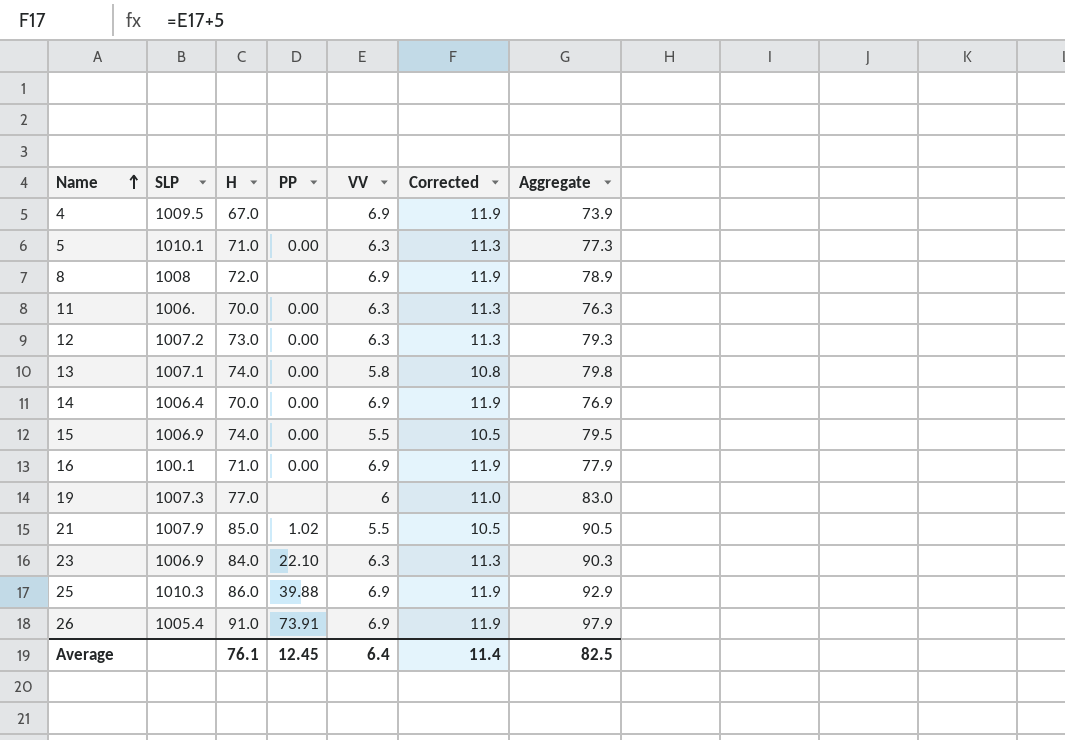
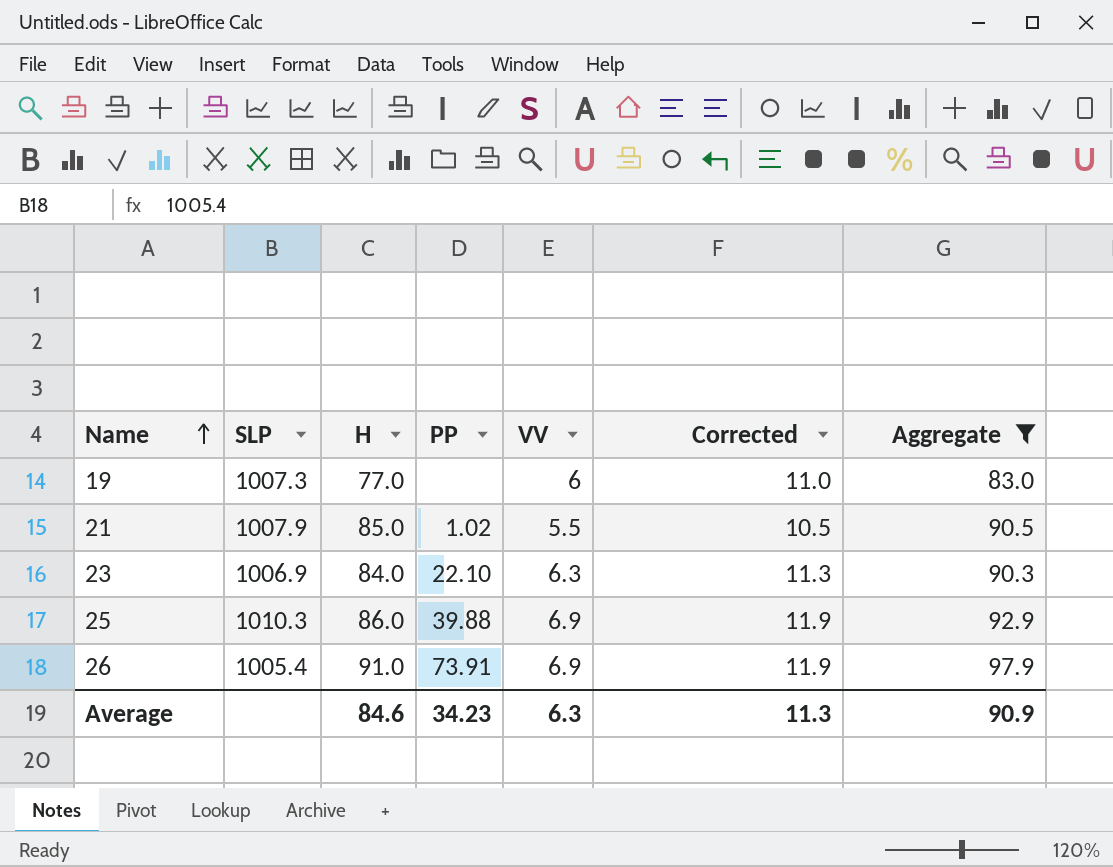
filter: none -> Aggregate >= 83.0
Average | H: 76.1 -> 84.6
Average | PP: 12.45 -> 34.23
Average | VV: 6.4 -> 6.3
Average | Corrected: 11.4 -> 11.3
Average | Aggregate: 82.5 -> 90.9

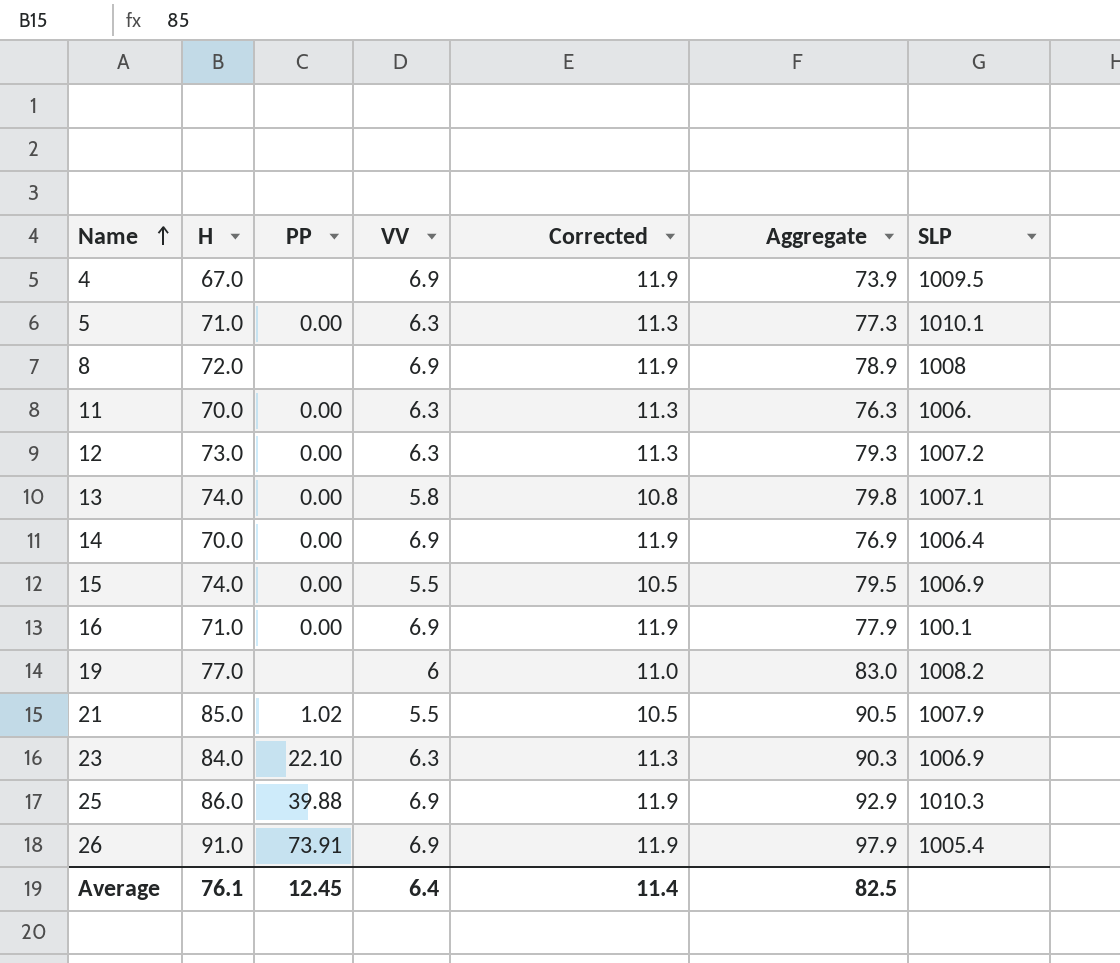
filter: Aggregate >= 83.0 -> none
column SLP | position: 2 -> 7
19 | SLP: 1007.3 -> 1008.2
Average | H: 84.6 -> 76.1
Average | PP: 34.23 -> 12.45
Average | VV: 6.3 -> 6.4
Average | Corrected: 11.3 -> 11.4
Average | Aggregate: 90.9 -> 82.5

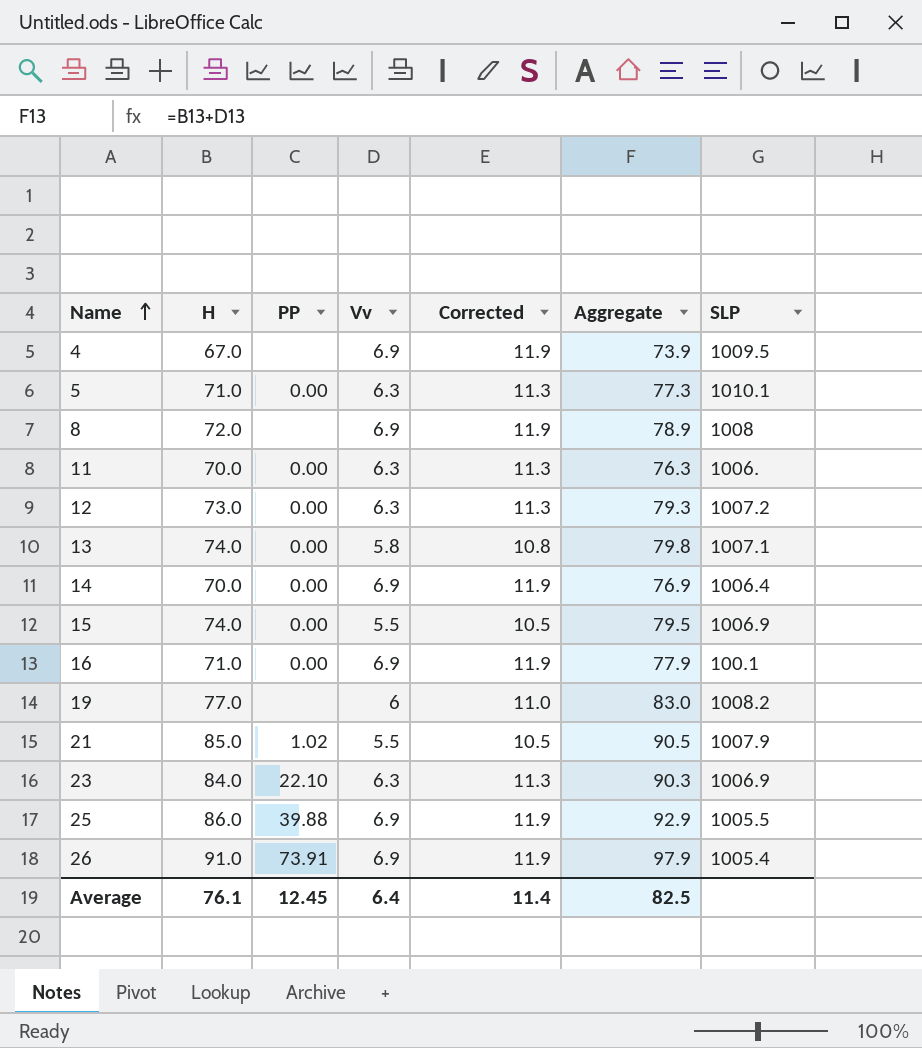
column name: VV -> Vv
25 | SLP: 1010.3 -> 1005.5

